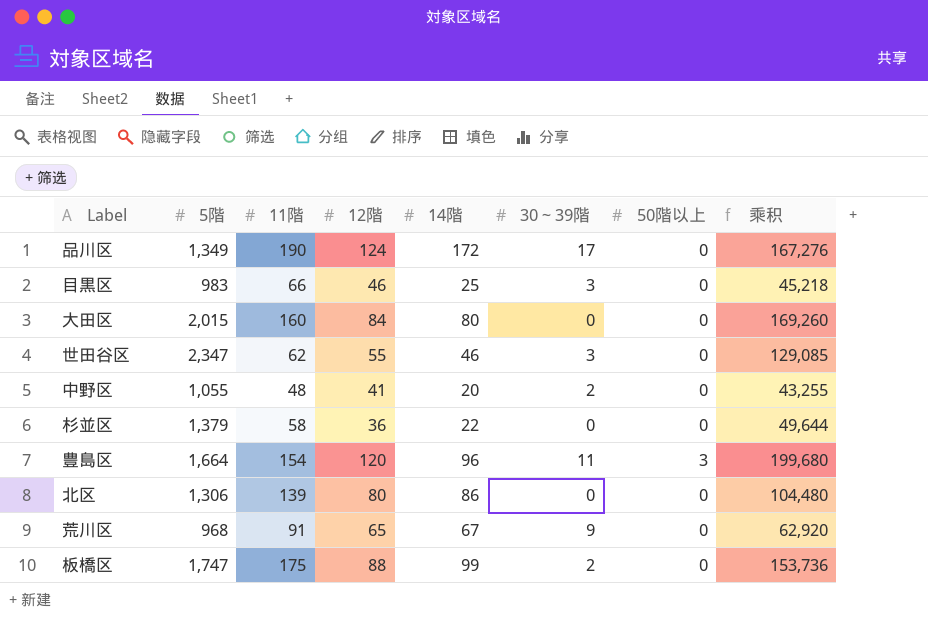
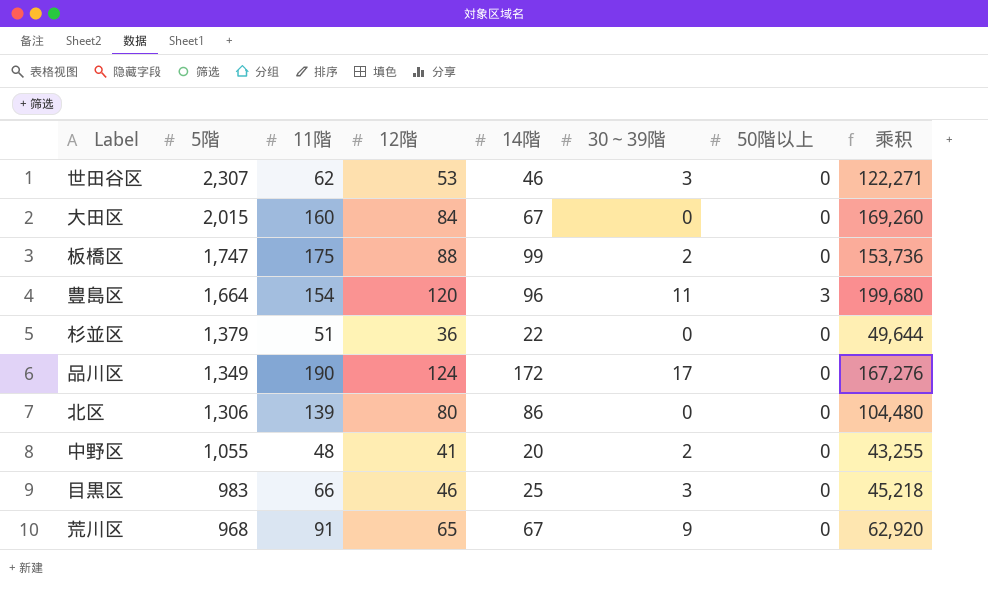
row order: none -> 5階 descending
世田谷区 | 5階: 2,347 -> 2,307
世田谷区 | 12階: 55 -> 53
世田谷区 | 乘积: 129,085 -> 122,271
大田区 | 14階: 80 -> 67
杉並区 | 11階: 58 -> 51

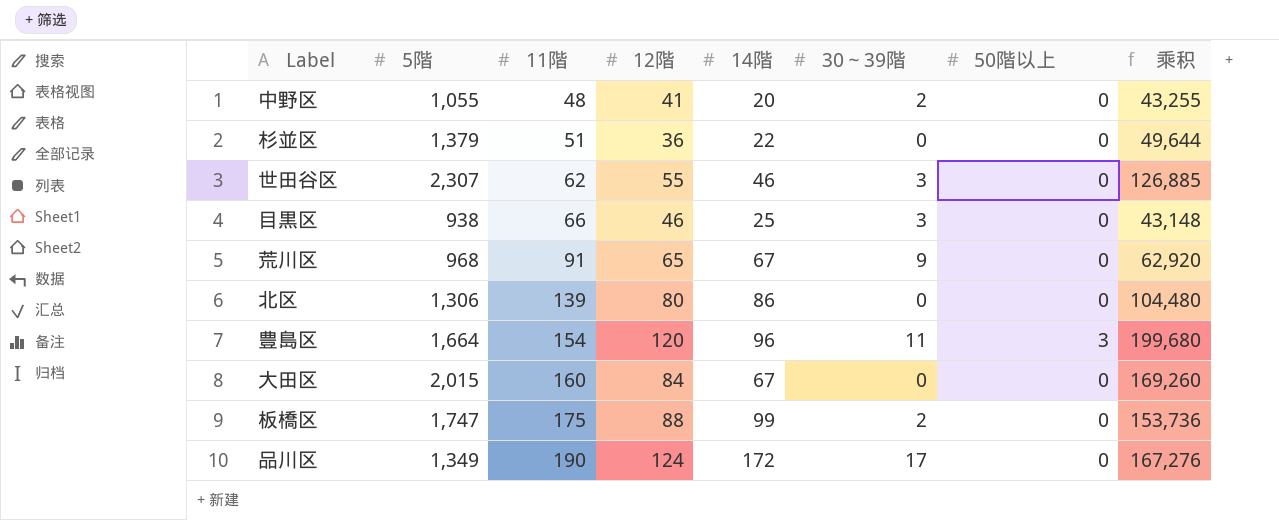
row order: 5階 descending -> 11階 ascending
世田谷区 | 12階: 53 -> 55
世田谷区 | 乘积: 122,271 -> 126,885
目黒区 | 5階: 983 -> 938
目黒区 | 乘积: 45,218 -> 43,148

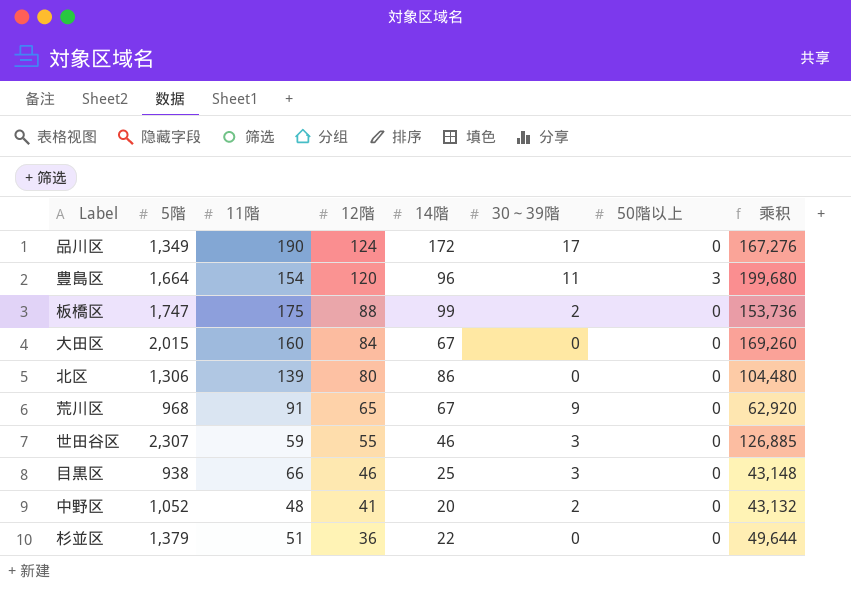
row order: 11階 ascending -> 12階 descending
世田谷区 | 11階: 62 -> 59
中野区 | 5階: 1,055 -> 1,052
中野区 | 乘积: 43,255 -> 43,132

